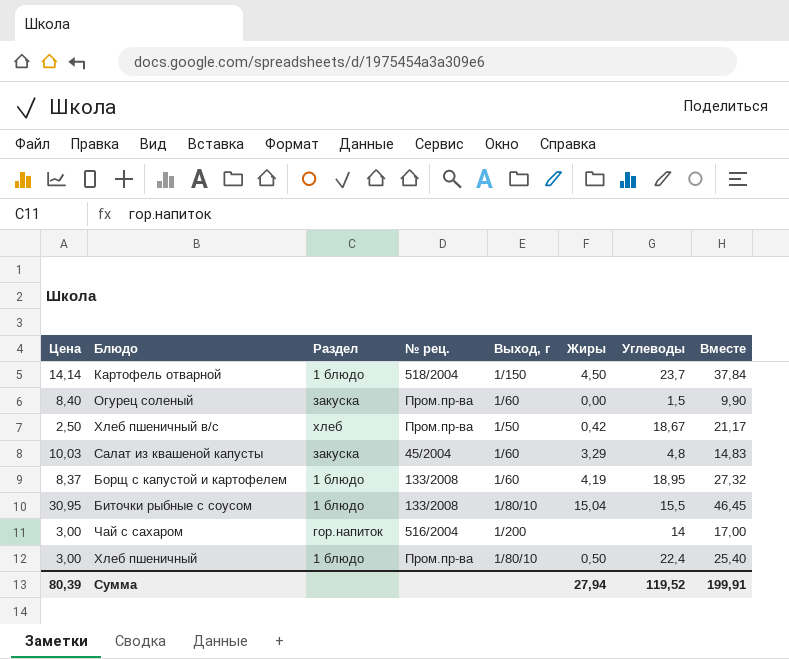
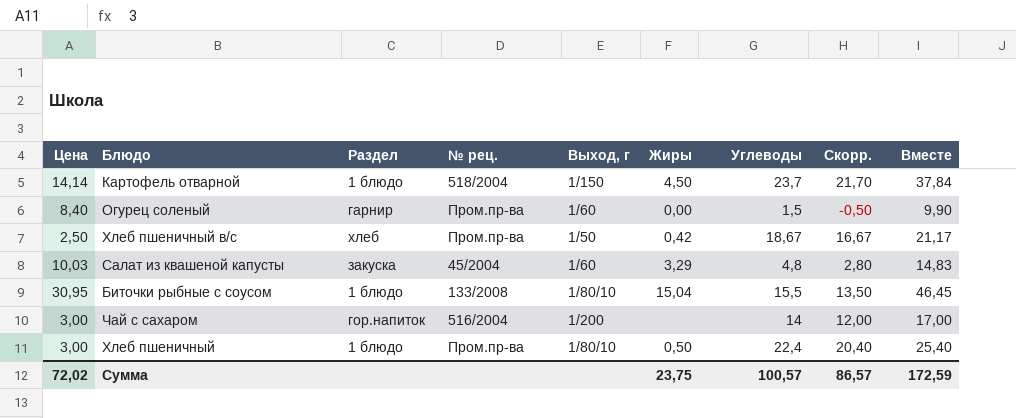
column Скорр. | formula: none -> [Углеводы] - 2
row Борщ с капустой и картофелем: 8,37 | 1 блюдо | 133/2008 | 1/60 | 4,19 | 18,95 | 27,32 -> none
Огурец соленый | Раздел: закуска -> гарнир
Сумма | Цена: 80,39 -> 72,02
Сумма | Жиры: 27,94 -> 23,75
Сумма | Углеводы: 119,52 -> 100,57
Сумма | Вместе: 199,91 -> 172,59

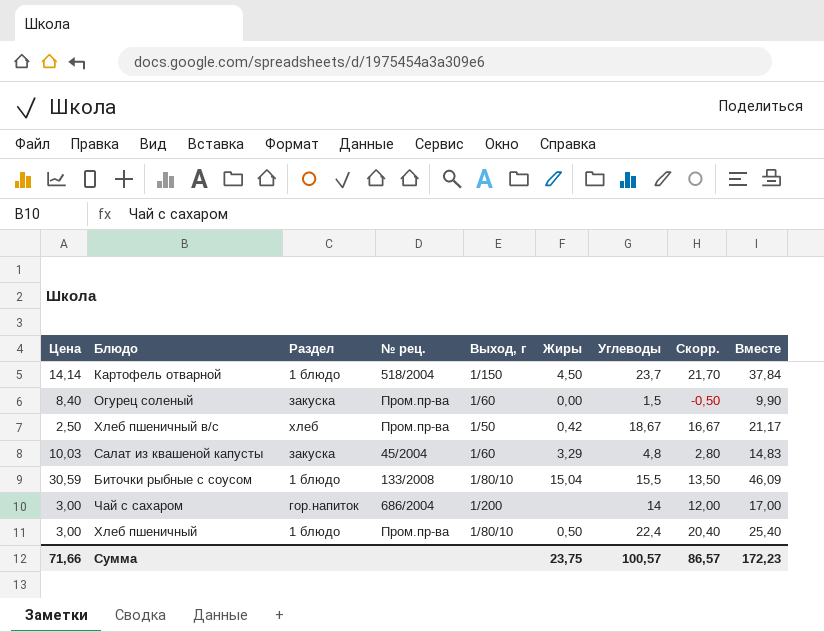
Огурец соленый | Раздел: гарнир -> закуска
Биточки рыбные с соусом | Цена: 30,95 -> 30,59
Биточки рыбные с соусом | Вместе: 46,45 -> 46,09
Чай с сахаром | № рец.: 516/2004 -> 686/2004
Сумма | Цена: 72,02 -> 71,66
Сумма | Вместе: 172,59 -> 172,23

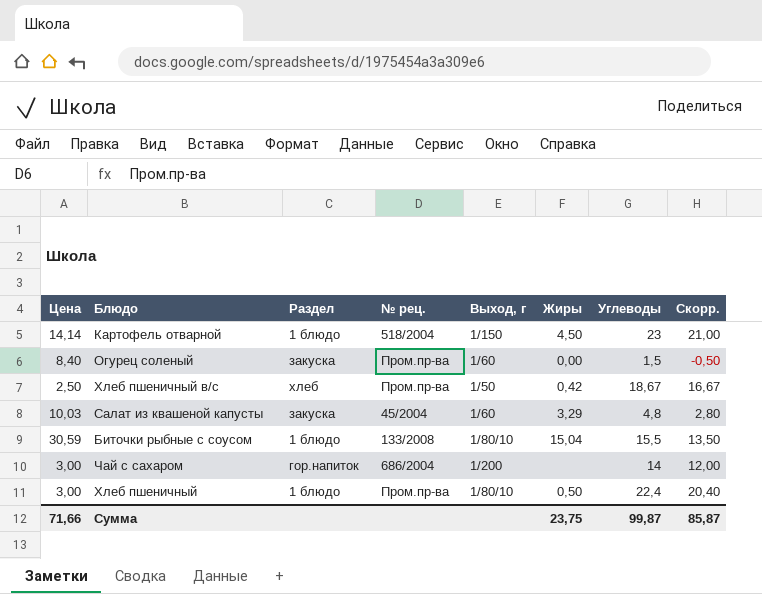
column Вместе | formula: [Цена] + [Углеводы] -> none
Картофель отварной | Углеводы: 23,7 -> 23
Картофель отварной | Скорр.: 21,70 -> 21,00
Сумма | Углеводы: 100,57 -> 99,87
Сумма | Скорр.: 86,57 -> 85,87

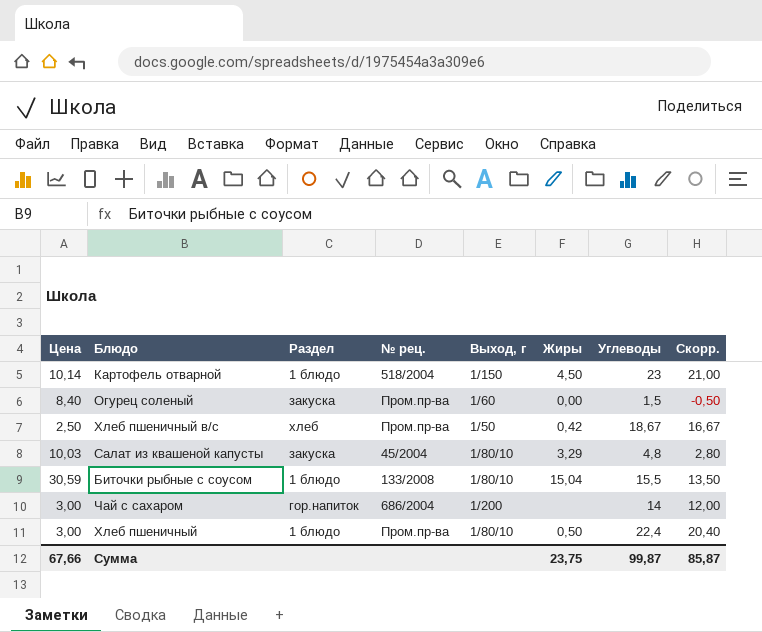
Картофель отварной | Цена: 14,14 -> 10,14
Салат из квашеной капусты | Выход, г: 1/60 -> 1/80/10
Сумма | Цена: 71,66 -> 67,66

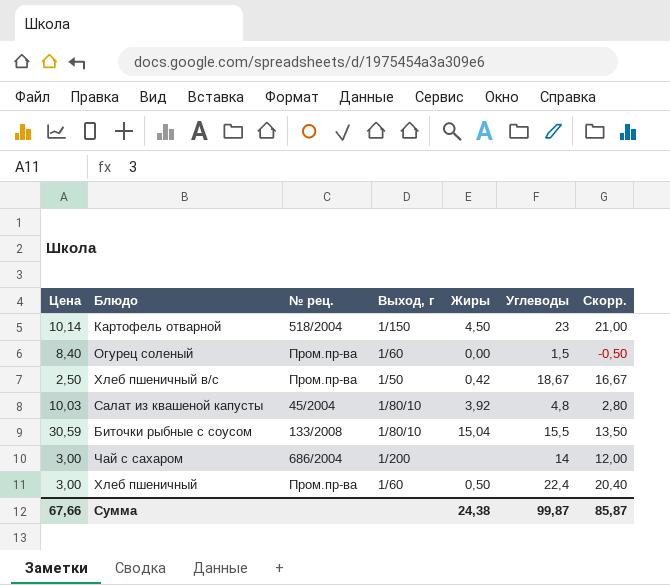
column Раздел | position: 3 -> none
Салат из квашеной капусты | Жиры: 3,29 -> 3,92
Хлеб пшеничный | Выход, г: 1/80/10 -> 1/60
Сумма | Жиры: 23,75 -> 24,38

